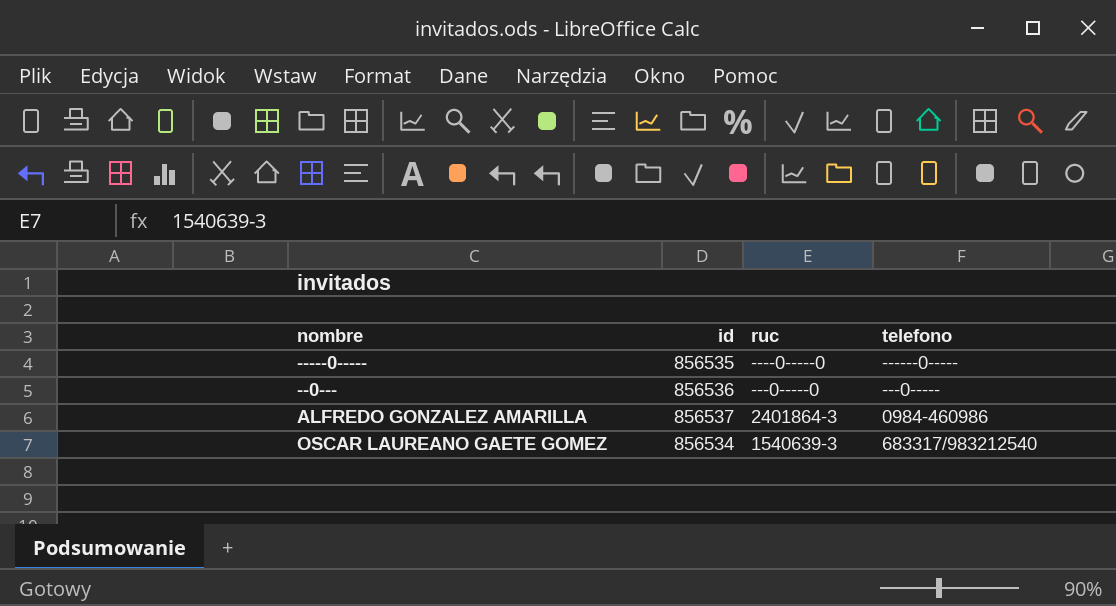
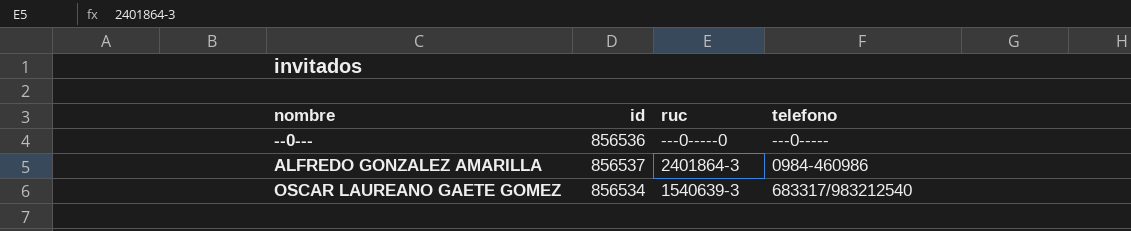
row -----0-----: 856535 | ----0-----0 | ------0----- -> none

